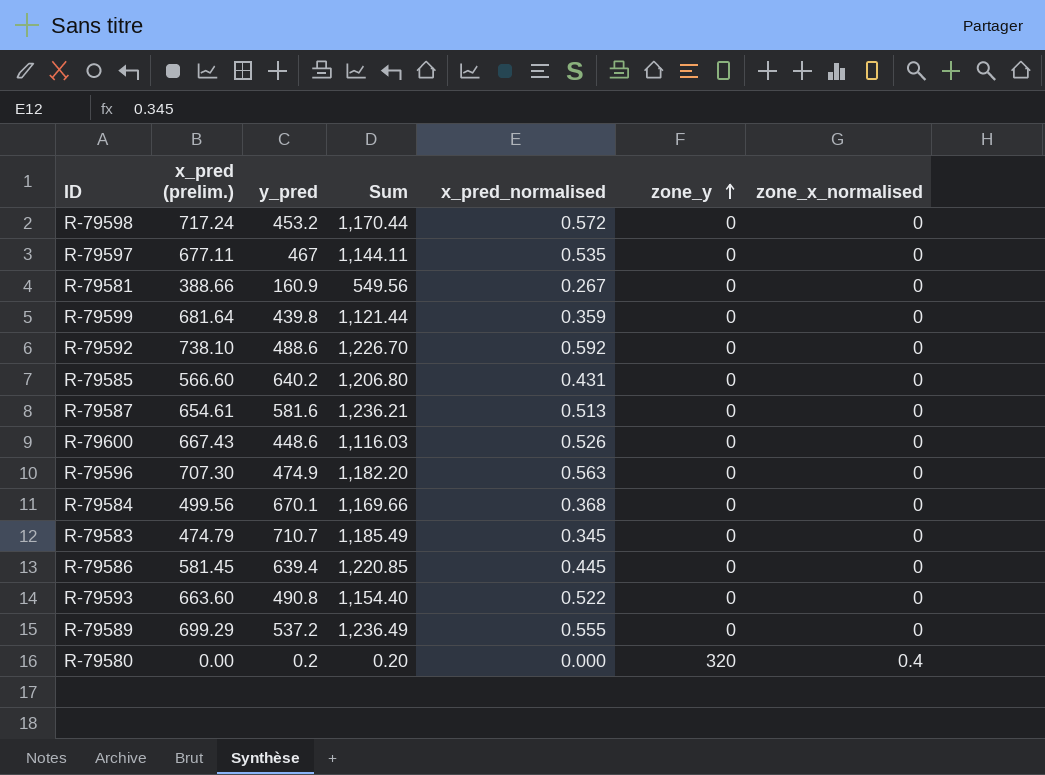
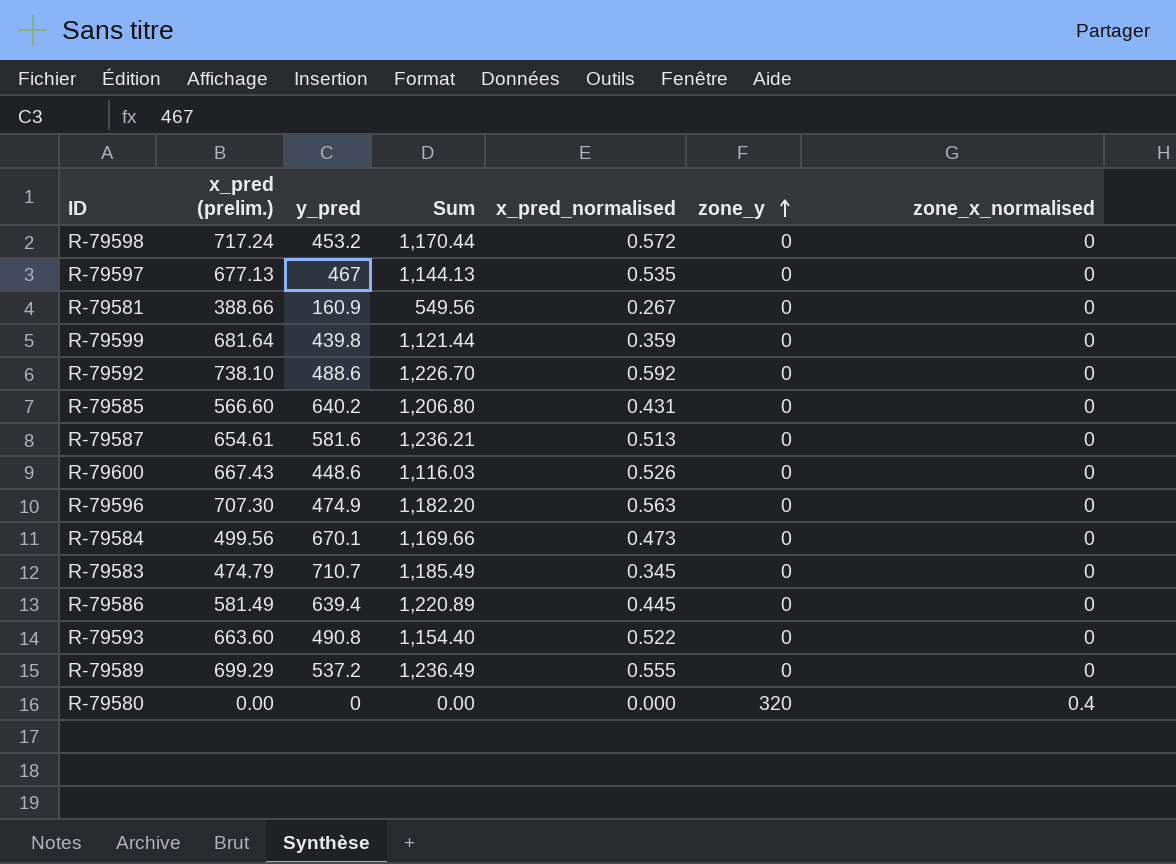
R-79597 | x_pred (prelim.): 677.11 -> 677.13
R-79597 | Sum: 1,144.11 -> 1,144.13
R-79584 | x_pred_normalised: 0.368 -> 0.473
R-79586 | x_pred (prelim.): 581.45 -> 581.49
R-79586 | Sum: 1,220.85 -> 1,220.89
R-79580 | y_pred: 0.2 -> 0
R-79580 | Sum: 0.20 -> 0.00

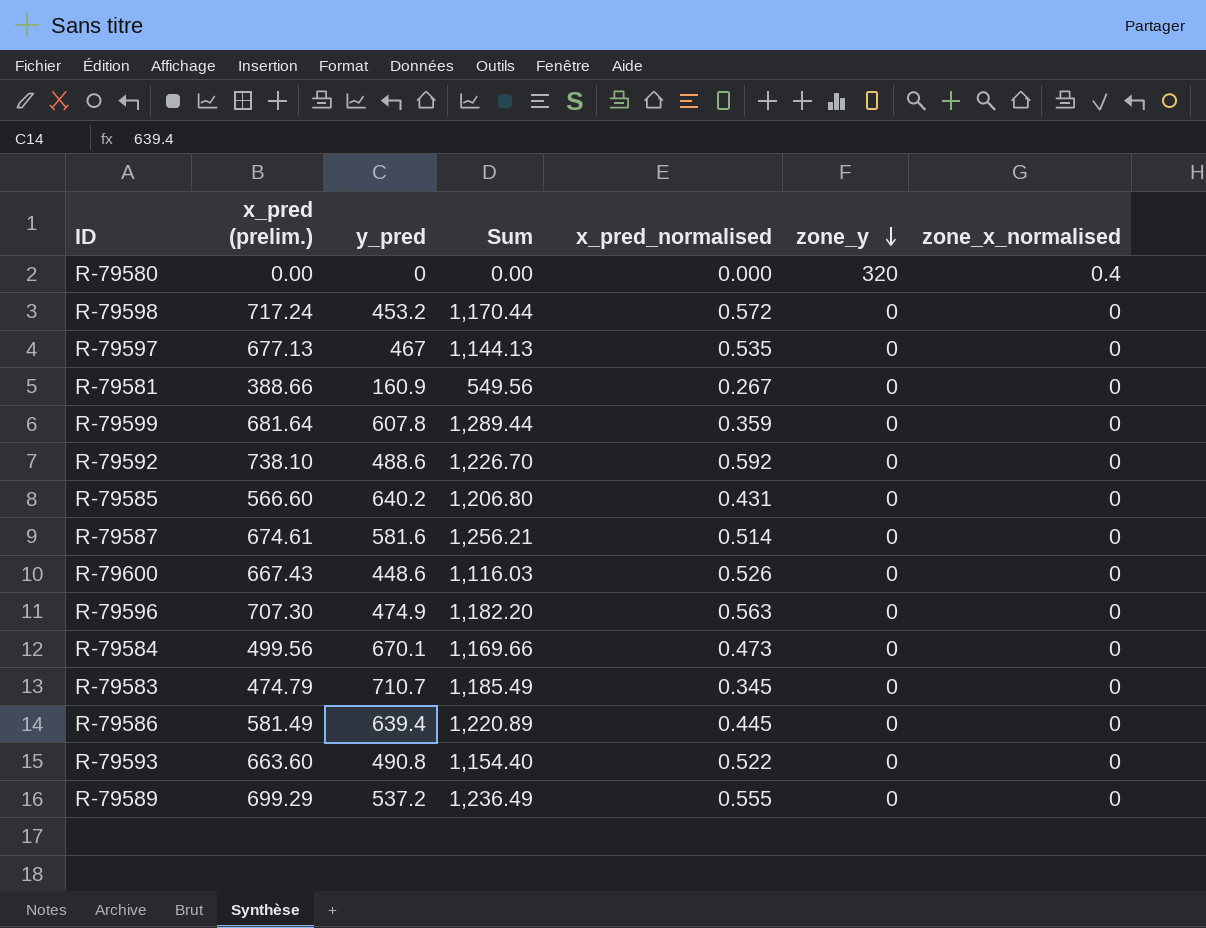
row order: zone_y ascending -> zone_y descending
R-79599 | y_pred: 439.8 -> 607.8
R-79599 | Sum: 1,121.44 -> 1,289.44
R-79587 | x_pred (prelim.): 654.61 -> 674.61
R-79587 | Sum: 1,236.21 -> 1,256.21
R-79587 | x_pred_normalised: 0.513 -> 0.514

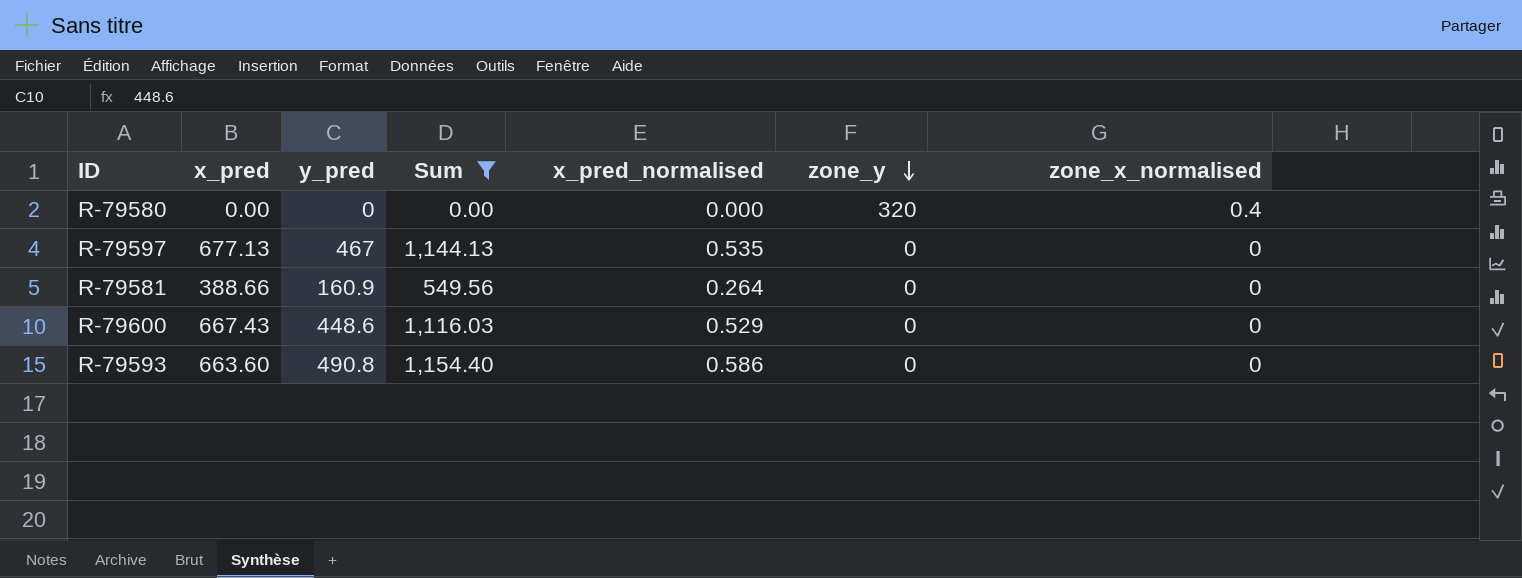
filter: none -> Sum <= 1,154.40
column name: x_pred (prelim.) -> x_pred
R-79581 | x_pred_normalised: 0.267 -> 0.264
R-79600 | x_pred_normalised: 0.526 -> 0.529
R-79593 | x_pred_normalised: 0.522 -> 0.586

